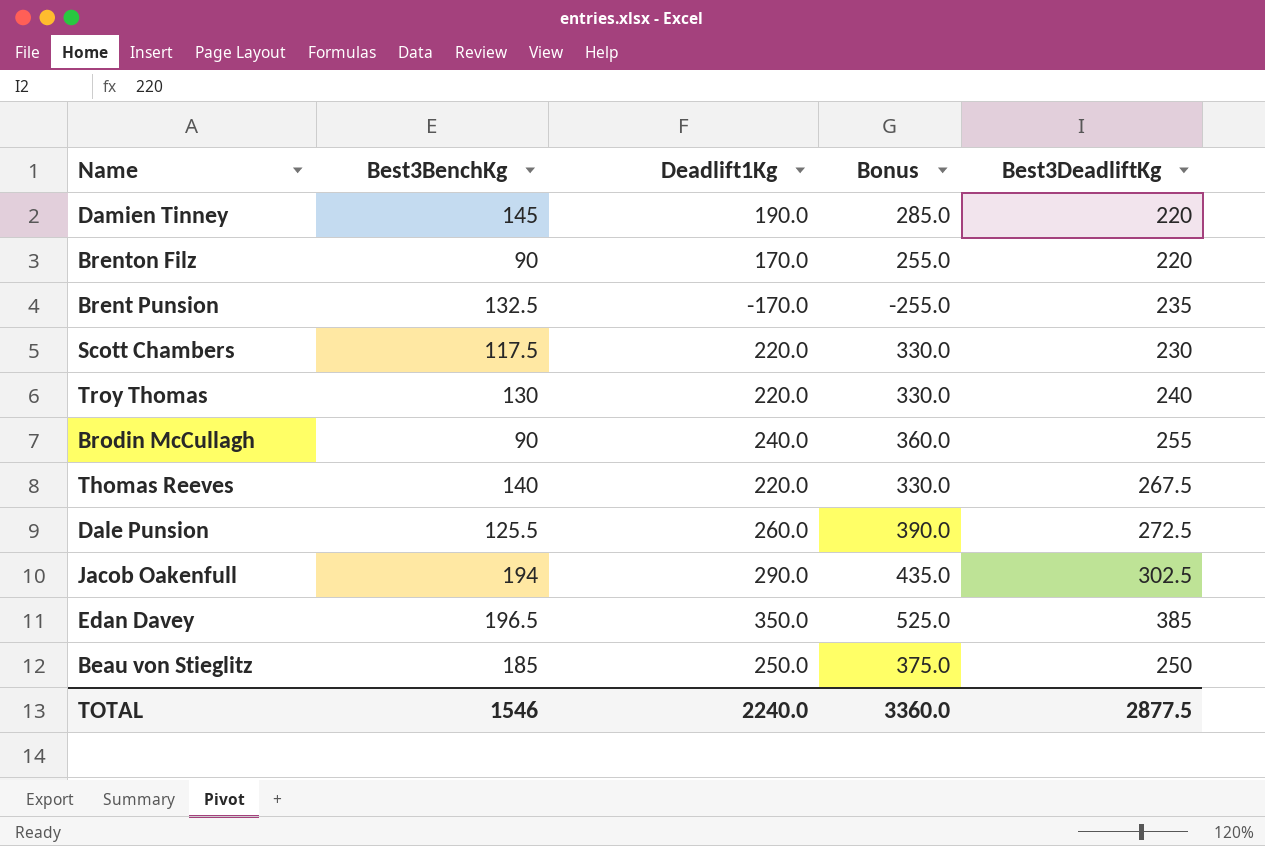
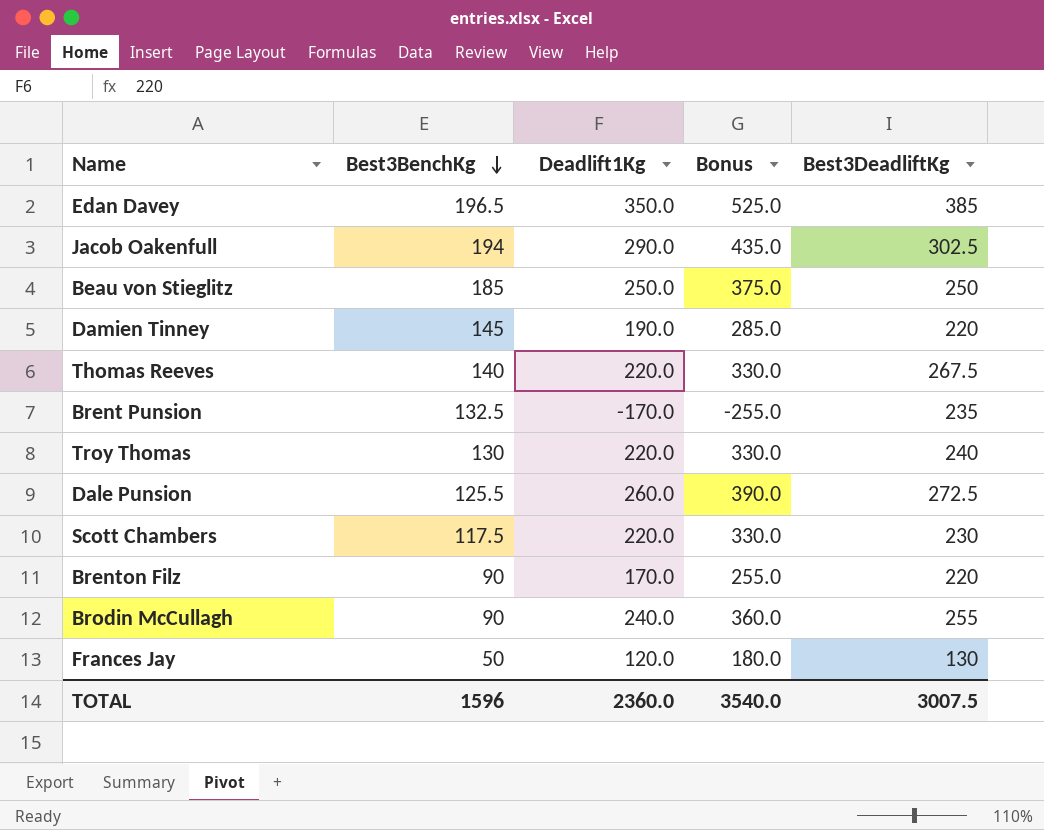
row order: none -> Best3BenchKg descending
row Frances Jay: none -> 50 | 120.0 | 180.0 | 130
TOTAL | Best3BenchKg: 1546 -> 1596
TOTAL | Deadlift1Kg: 2240.0 -> 2360.0
TOTAL | Bonus: 3360.0 -> 3540.0
TOTAL | Best3DeadliftKg: 2877.5 -> 3007.5

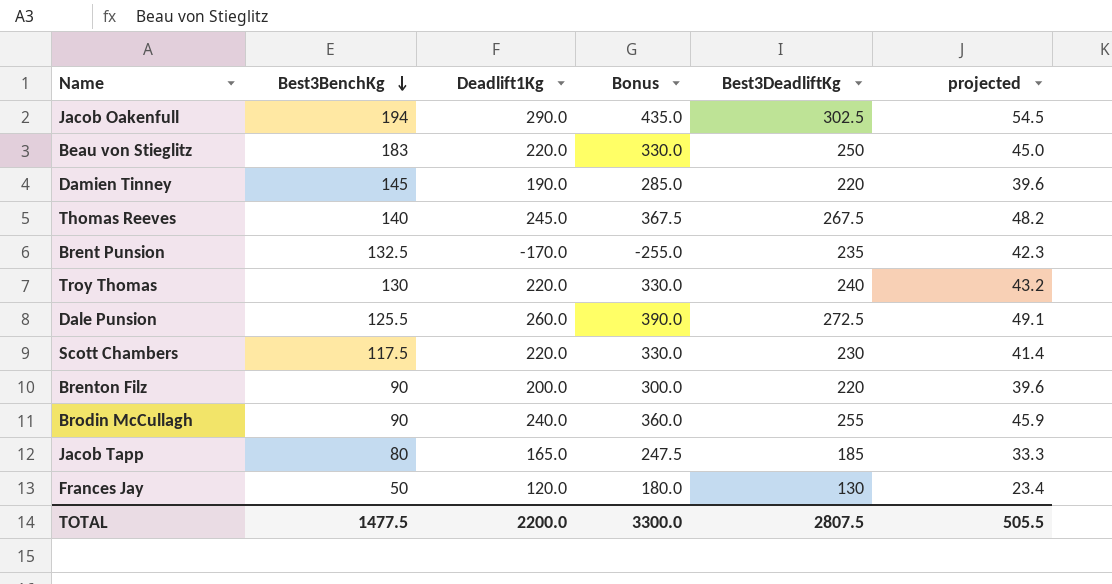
column projected | formula: none -> [Best3DeadliftKg] * 0.18
row Edan Davey: 196.5 | 350.0 | 525.0 | 385 -> none
Beau von Stieglitz | Best3BenchKg: 185 -> 183
Beau von Stieglitz | Deadlift1Kg: 250.0 -> 220.0
Beau von Stieglitz | Bonus: 375.0 -> 330.0
Thomas Reeves | Deadlift1Kg: 220.0 -> 245.0
Thomas Reeves | Bonus: 330.0 -> 367.5
Brenton Filz | Deadlift1Kg: 170.0 -> 200.0
Brenton Filz | Bonus: 255.0 -> 300.0
row Jacob Tapp: none -> 80 | 165.0 | 247.5 | 185 | 33.3
TOTAL | Best3BenchKg: 1596 -> 1477.5
TOTAL | Deadlift1Kg: 2360.0 -> 2200.0
TOTAL | Bonus: 3540.0 -> 3300.0
TOTAL | Best3DeadliftKg: 3007.5 -> 2807.5

